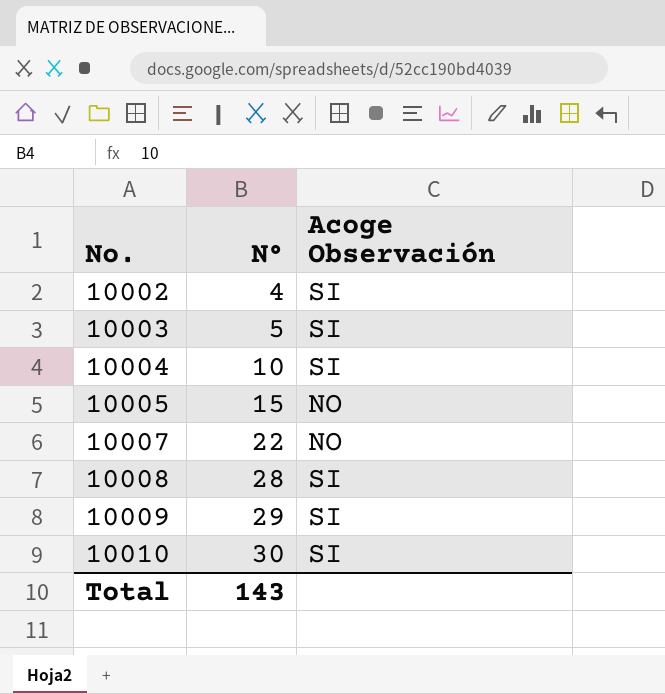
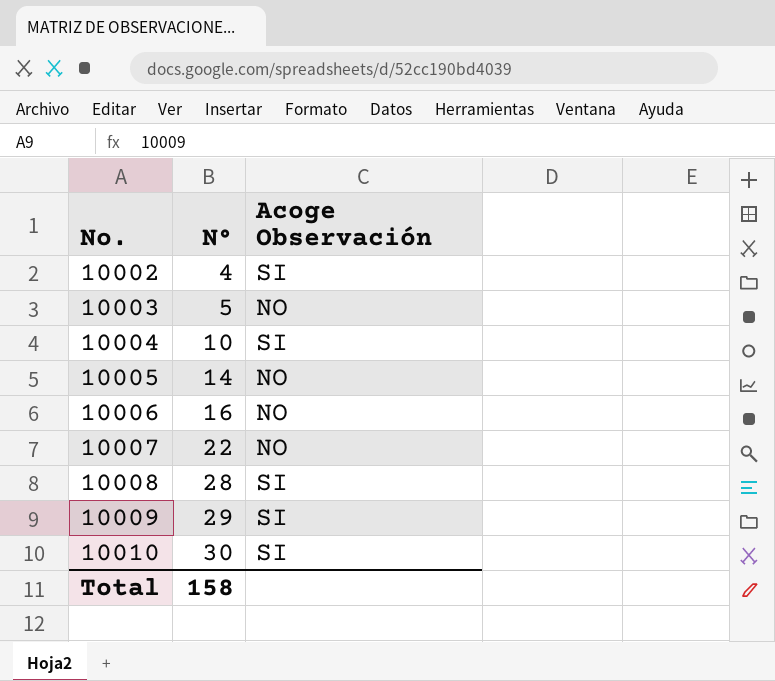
10003 | Acoge Observación: SI -> NO
10005 | N°: 15 -> 14
row 10006: none -> 16 | NO
Total | N°: 143 -> 158

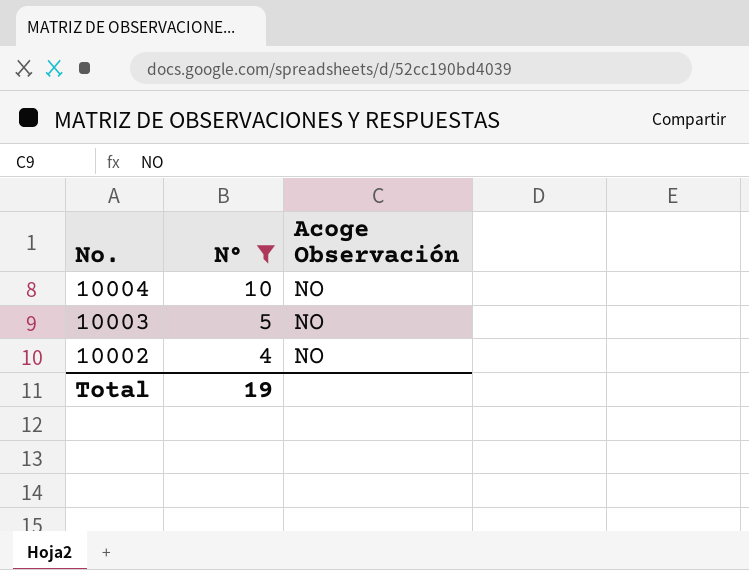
filter: none -> N° <= 10
row order: No. ascending -> No. descending
10004 | Acoge Observación: SI -> NO
10002 | Acoge Observación: SI -> NO
Total | N°: 158 -> 19

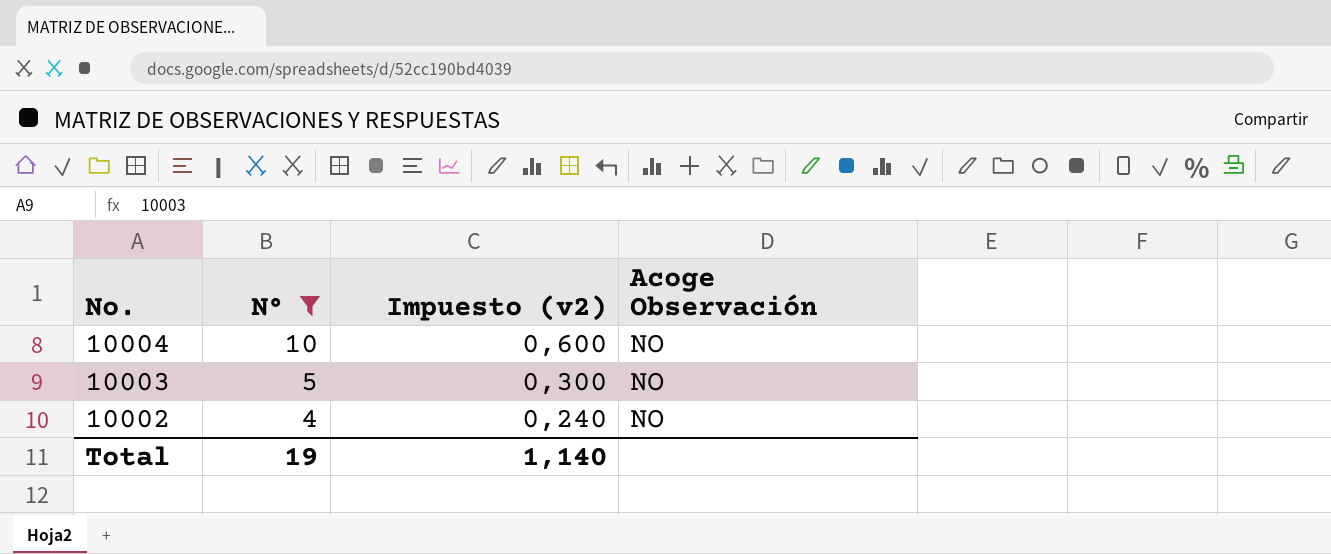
column Impuesto (v2) | formula: none -> [N°] * 0,06

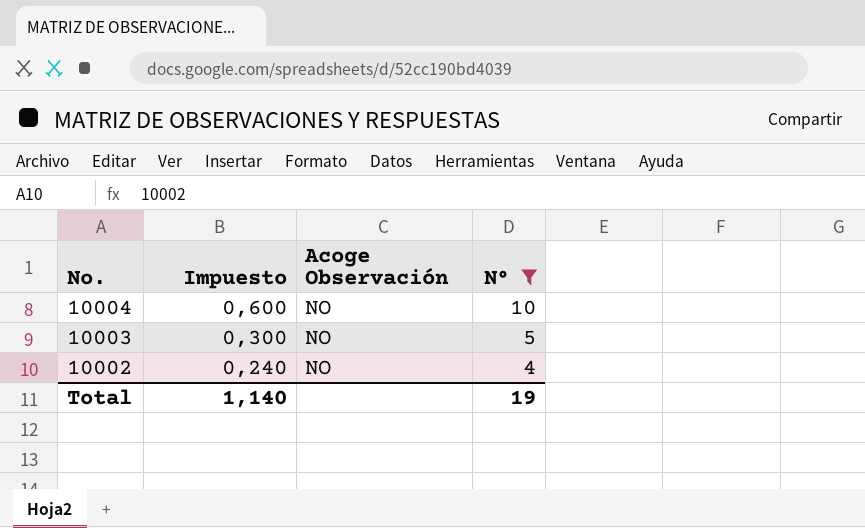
column name: Impuesto (v2) -> Impuesto
column N° | position: 2 -> 4

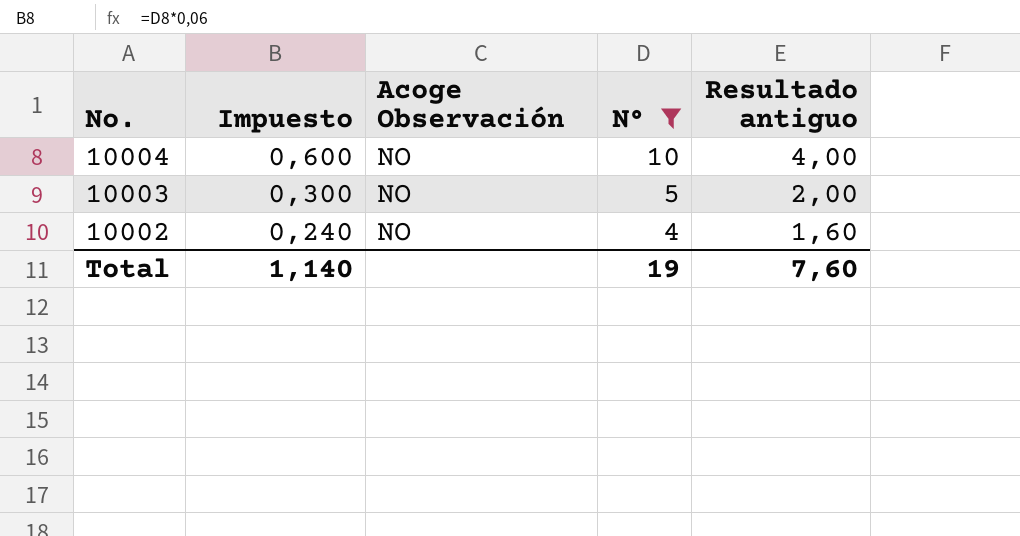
column Resultado antiguo | formula: none -> [N°] * 0,4

